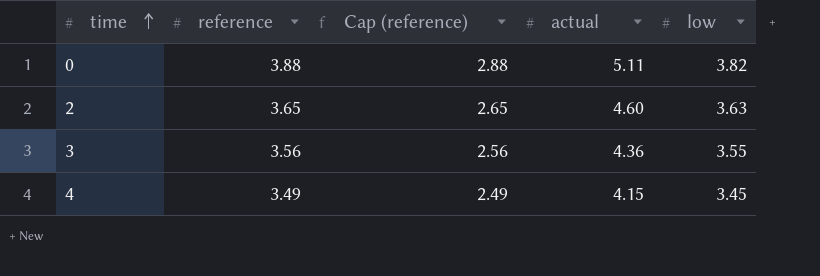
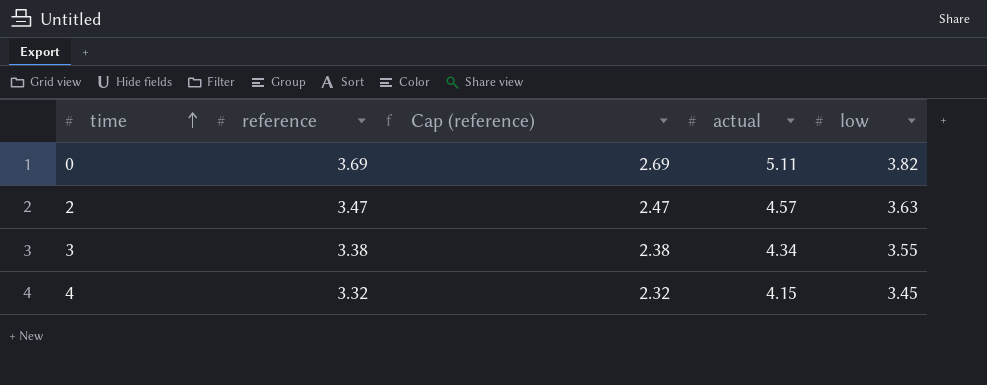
0 | reference: 3.88 -> 3.69
0 | Cap (reference): 2.88 -> 2.69
2 | reference: 3.65 -> 3.47
2 | Cap (reference): 2.65 -> 2.47
2 | actual: 4.60 -> 4.57
3 | reference: 3.56 -> 3.38
3 | Cap (reference): 2.56 -> 2.38
3 | actual: 4.36 -> 4.34
4 | reference: 3.49 -> 3.32
4 | Cap (reference): 2.49 -> 2.32

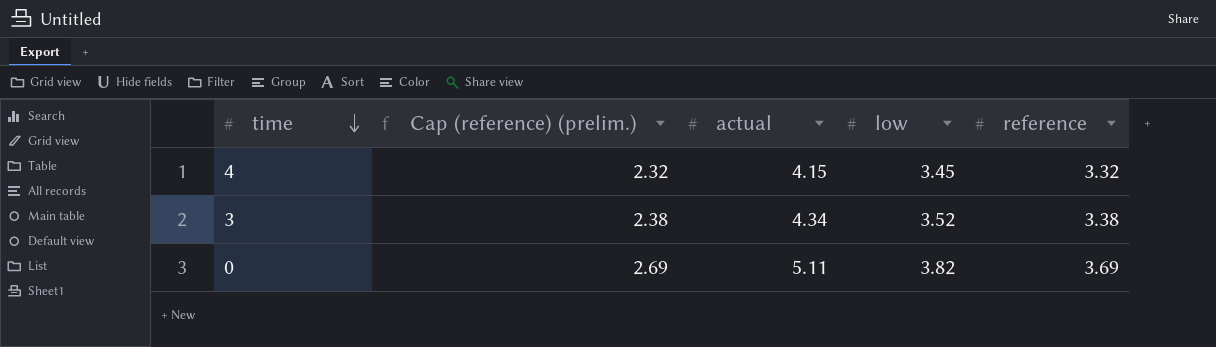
row order: time ascending -> time descending
column name: Cap (reference) -> Cap (reference) (prelim.)
column reference | position: 2 -> 5
row 2: 3.47 | 2.47 | 4.57 | 3.63 -> none
3 | low: 3.55 -> 3.52

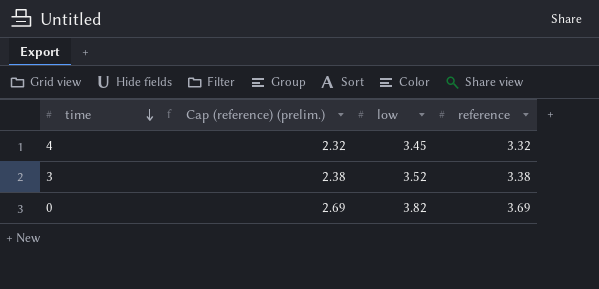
column actual | position: 3 -> none

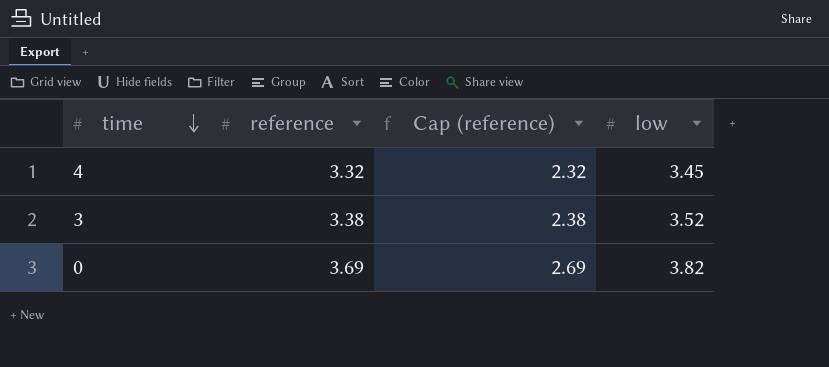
column reference | position: 4 -> 2
column name: Cap (reference) (prelim.) -> Cap (reference)

